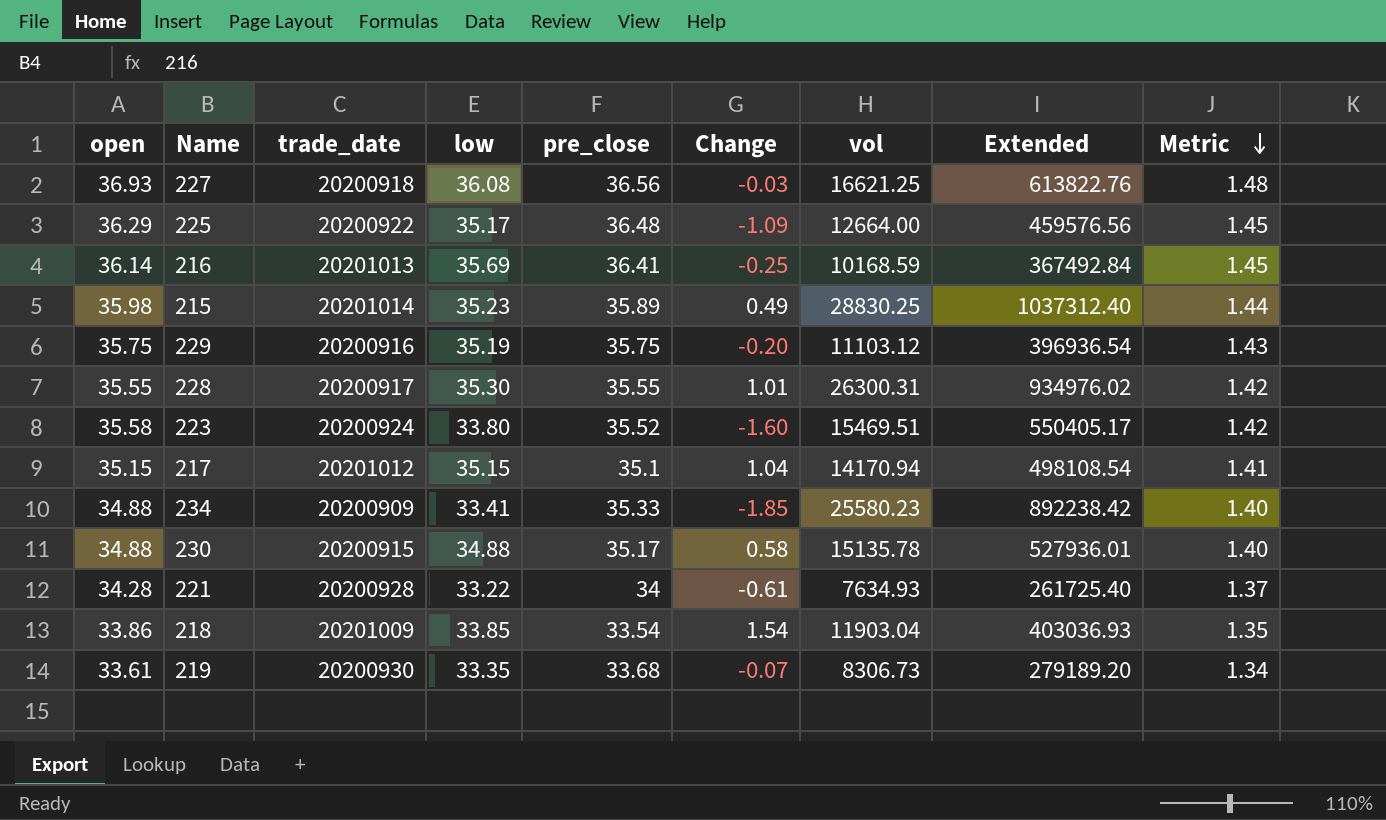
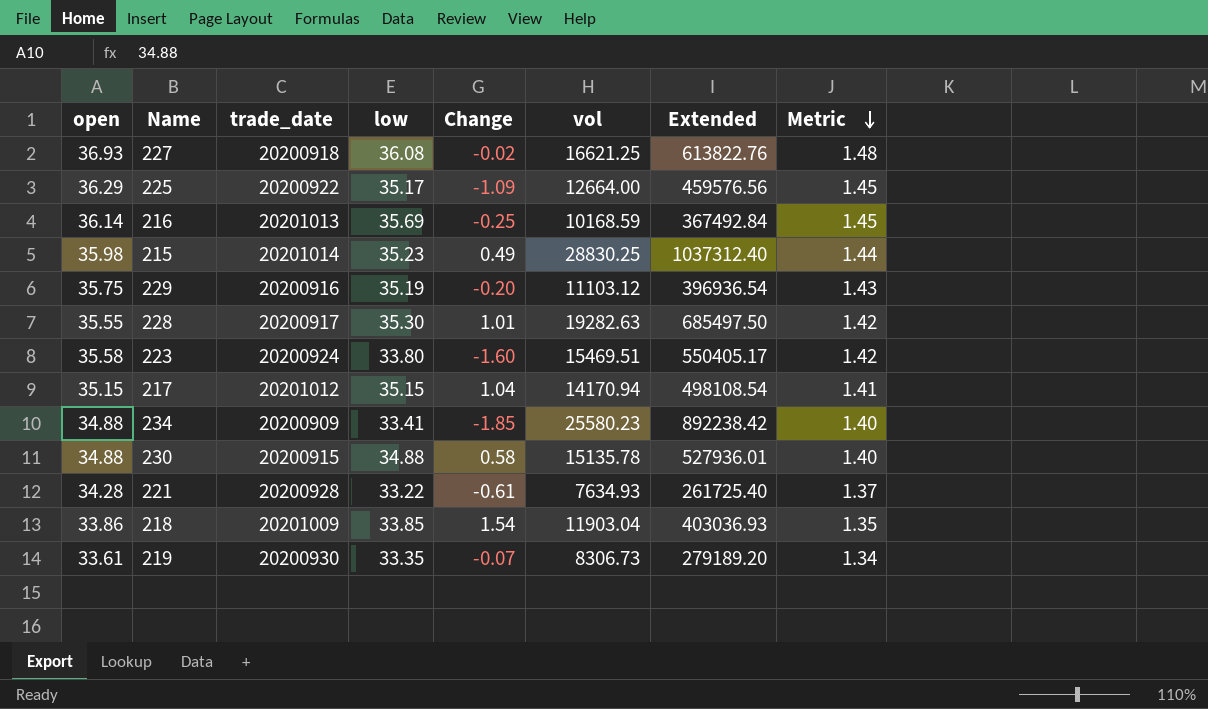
column pre_close | position: 5 -> none
227 | Change: -0.03 -> -0.02
228 | vol: 26300.31 -> 19282.63
228 | Extended: 934976.02 -> 685497.50

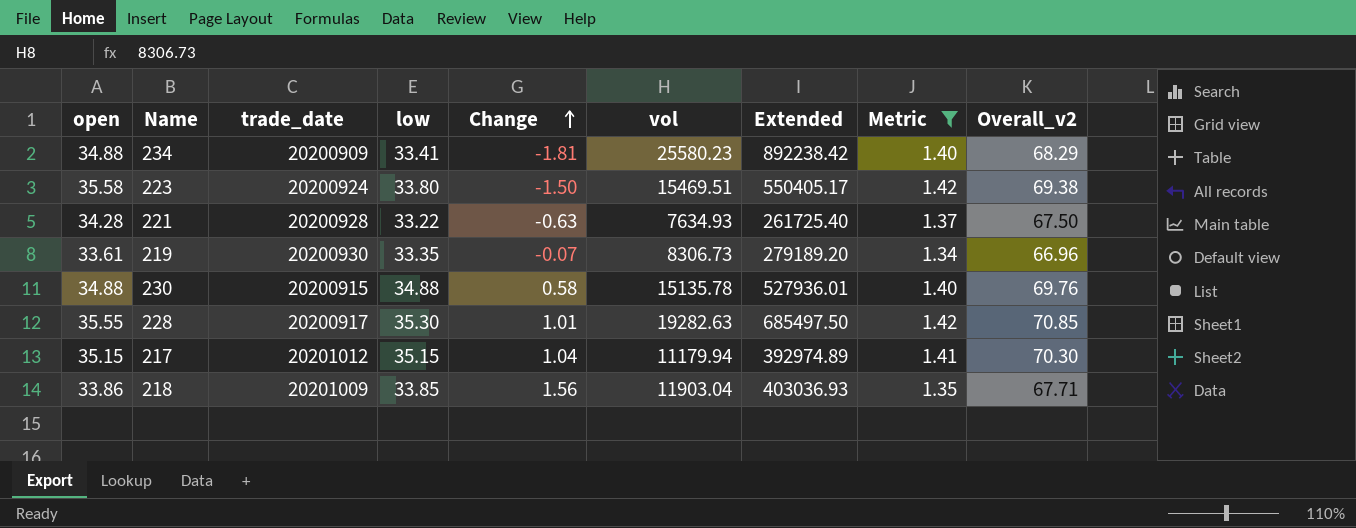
filter: none -> Metric <= 1.42
row order: Metric descending -> Change ascending
column Overall_v2 | formula: none -> [open] + [low]
234 | Change: -1.85 -> -1.81
223 | Change: -1.60 -> -1.50
221 | Change: -0.61 -> -0.63
217 | vol: 14170.94 -> 11179.94
217 | Extended: 498108.54 -> 392974.89
218 | Change: 1.54 -> 1.56

